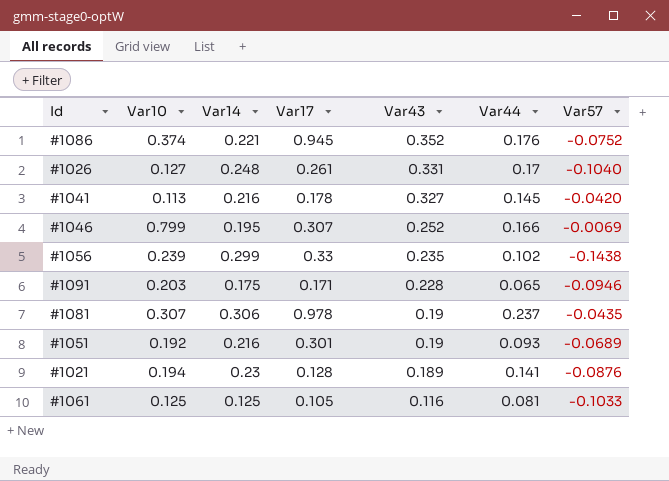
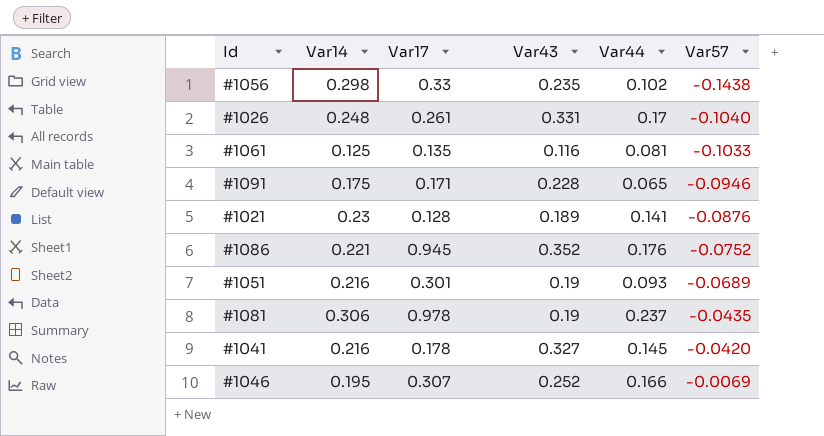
row order: Var43 descending -> Var57 ascending
column Var10 | position: 2 -> none
#1056 | Var14: 0.299 -> 0.298
#1061 | Var17: 0.105 -> 0.135

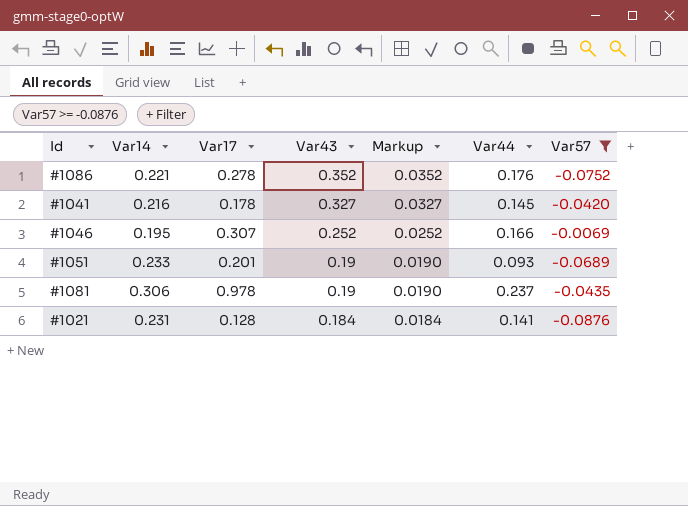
filter: none -> Var57 >= -0.0876
row order: Var57 ascending -> Var43 descending
column Markup | formula: none -> [Var43] * 0.1
#1086 | Var17: 0.945 -> 0.278
#1051 | Var14: 0.216 -> 0.233
#1051 | Var17: 0.301 -> 0.201
#1021 | Var14: 0.23 -> 0.231
#1021 | Var43: 0.189 -> 0.184

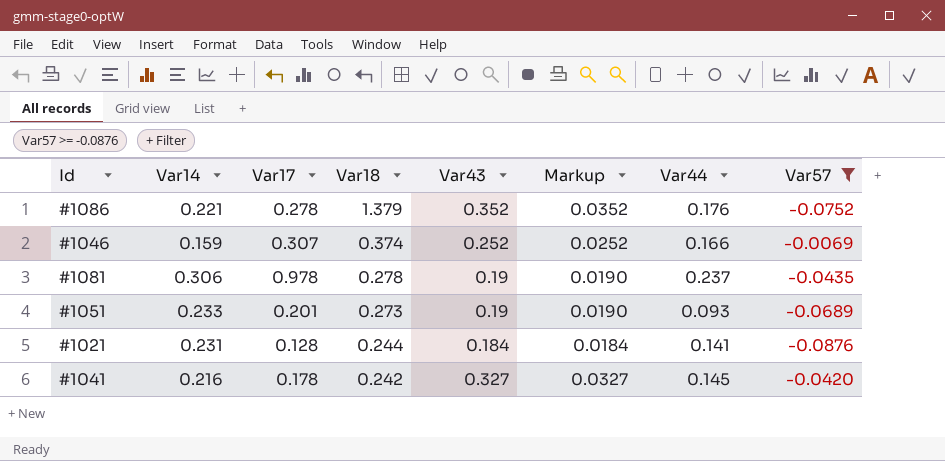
row order: Var43 descending -> Var18 descending
column Var18 | position: none -> 4
#1046 | Var14: 0.195 -> 0.159

